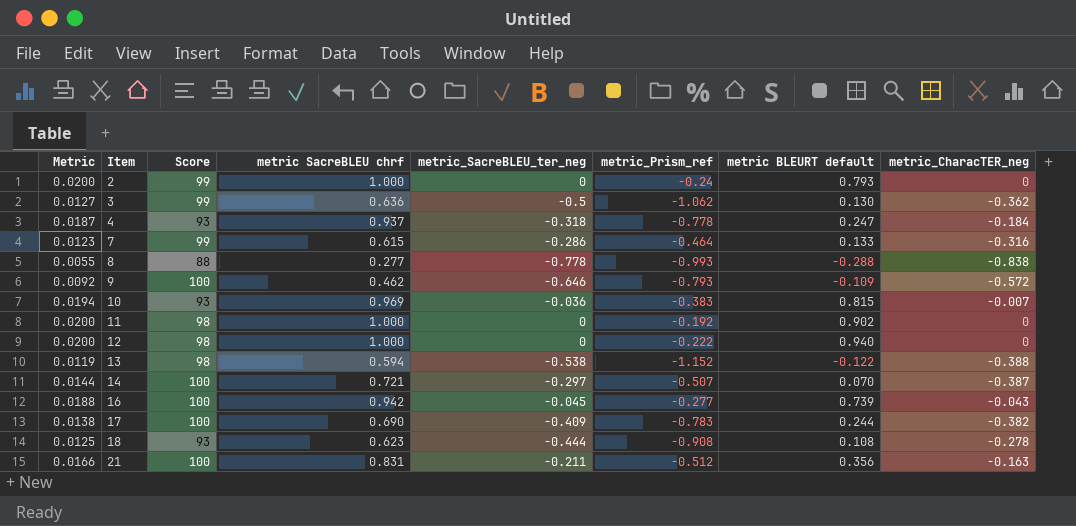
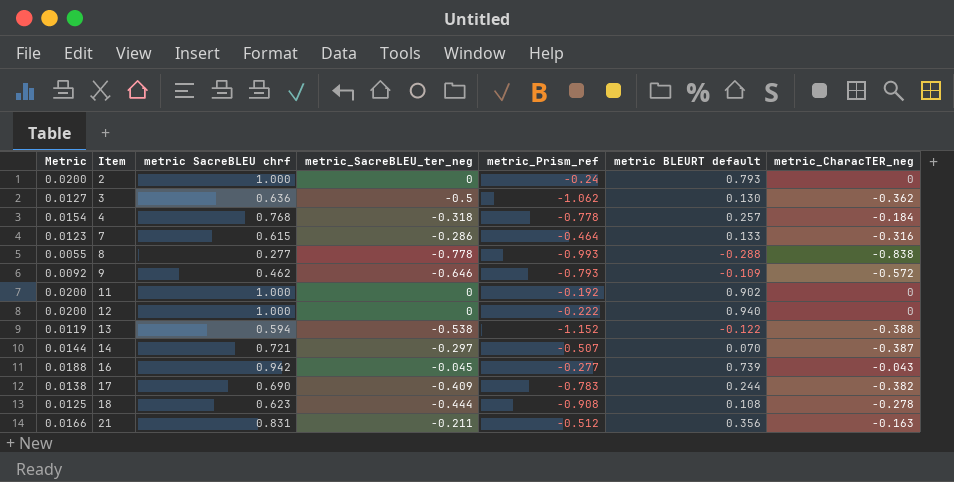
column Score | position: 3 -> none
row 10: 0.0194 | 93 | 0.969 | -0.036 | -0.383 | 0.815 | -0.007 -> none
4 | Metric: 0.0187 -> 0.0154
4 | metric SacreBLEU chrf: 0.937 -> 0.768
4 | metric BLEURT default: 0.247 -> 0.257

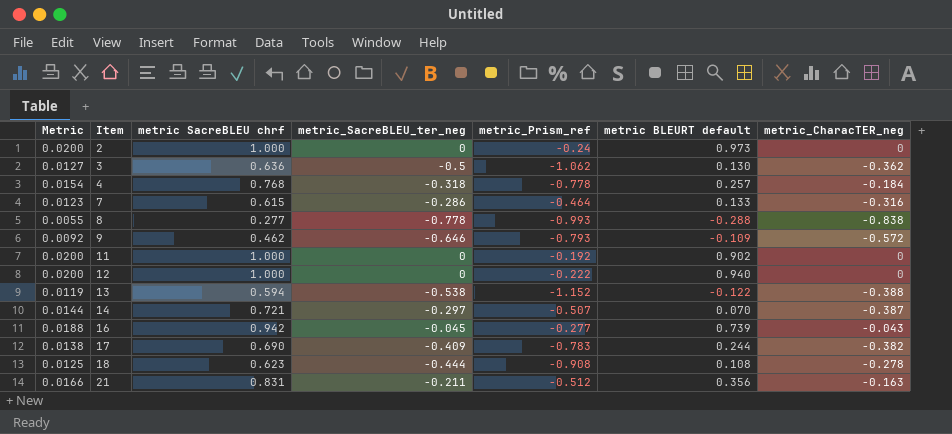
2 | metric BLEURT default: 0.793 -> 0.973

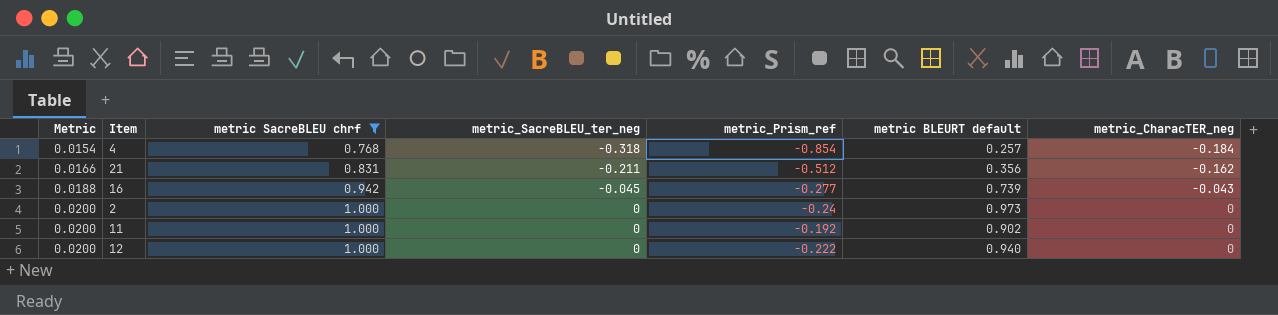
filter: none -> metric SacreBLEU chrf >= 0.768
row order: Item ascending -> Metric ascending
4 | metric_Prism_ref: -0.778 -> -0.854
21 | metric_CharacTER_neg: -0.163 -> -0.162

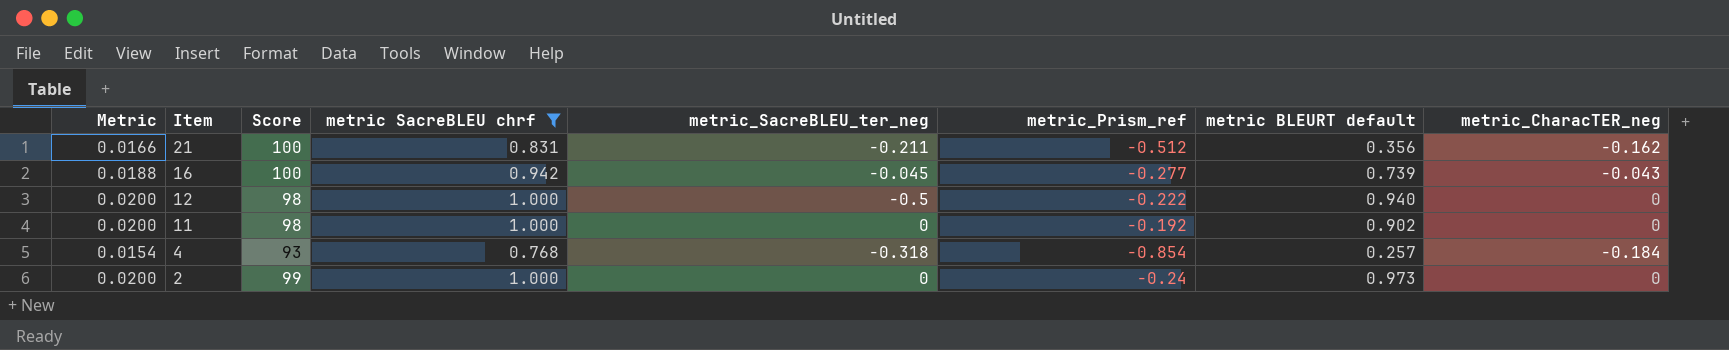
row order: Metric ascending -> Item descending
column Score | position: none -> 3
12 | metric_SacreBLEU_ter_neg: 0 -> -0.5

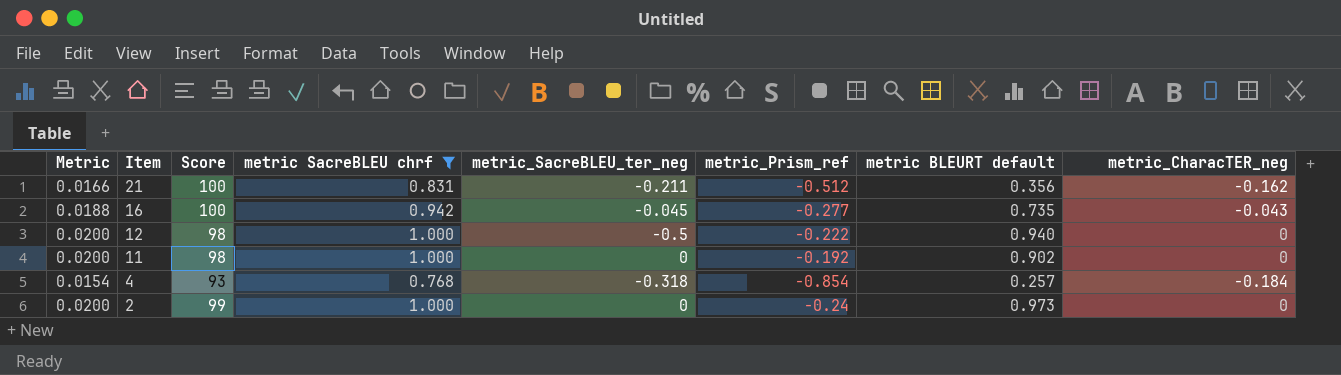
16 | metric BLEURT default: 0.739 -> 0.735

